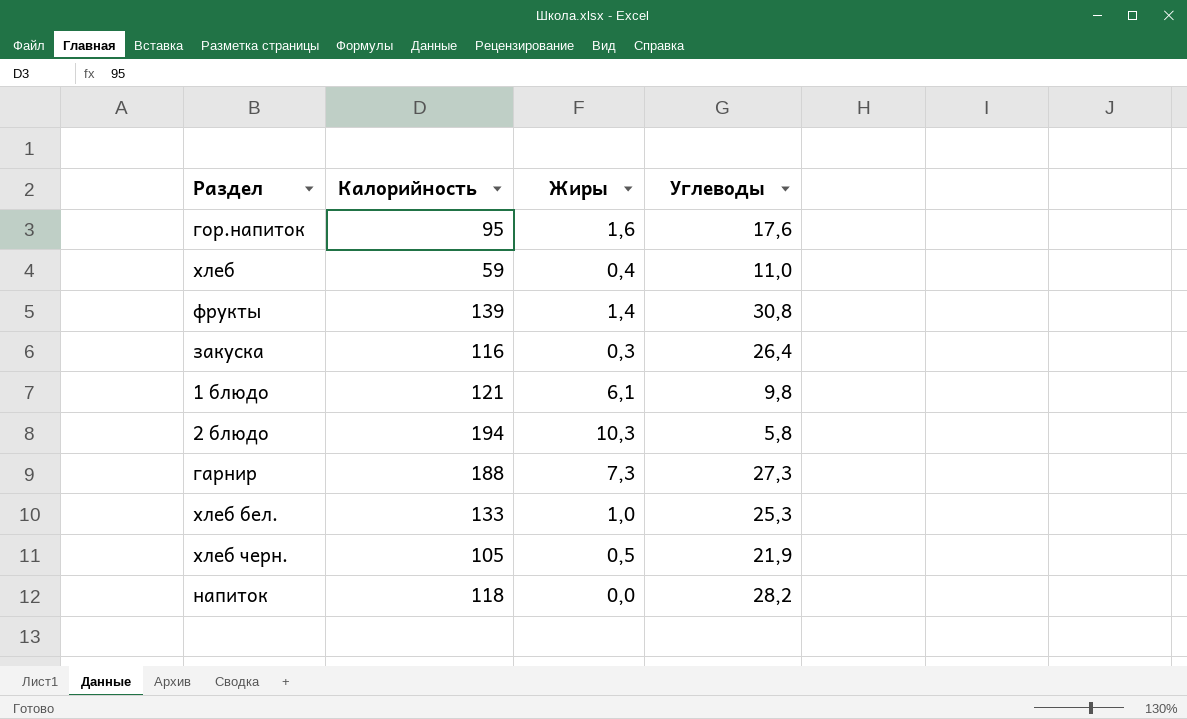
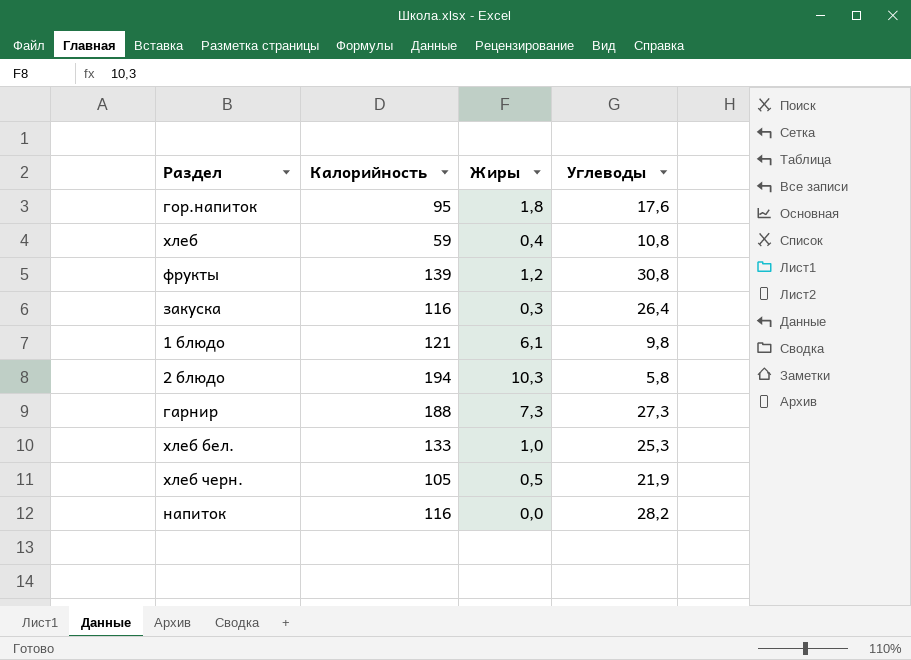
гор.напиток | Жиры: 1,6 -> 1,8
хлеб | Углеводы: 11,0 -> 10,8
фрукты | Жиры: 1,4 -> 1,2
напиток | Калорийность: 118 -> 116

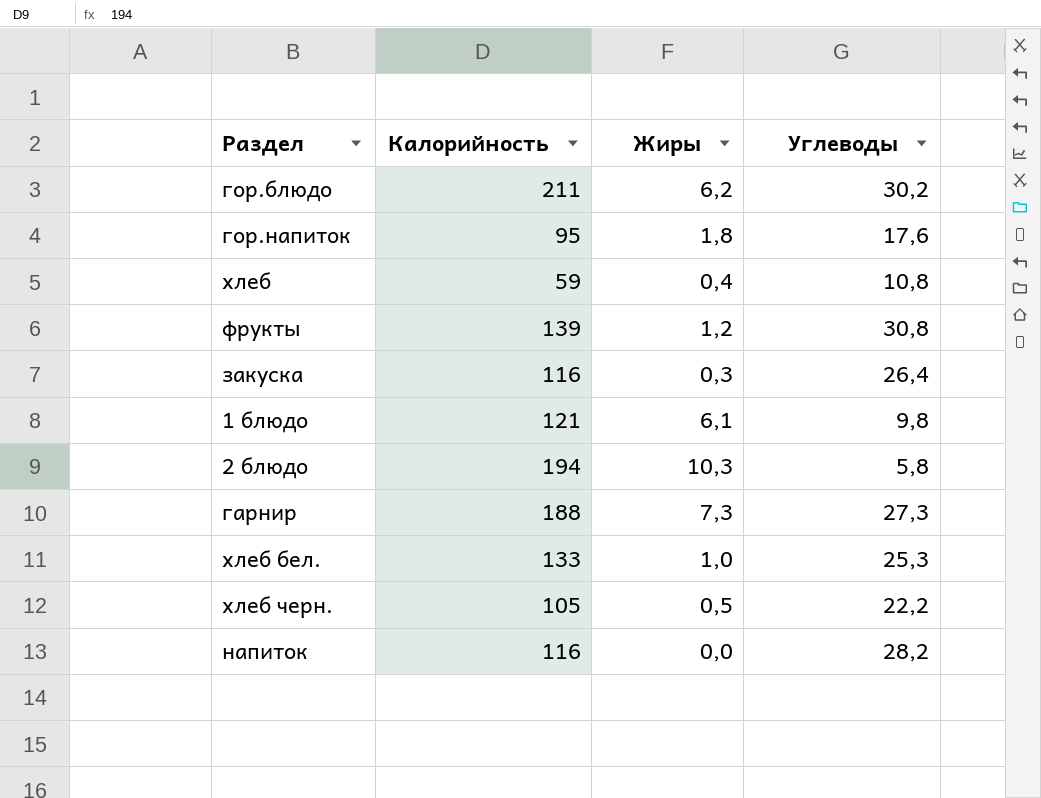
row гор.блюдо: none -> 211 | 6,2 | 30,2
хлеб черн. | Углеводы: 21,9 -> 22,2

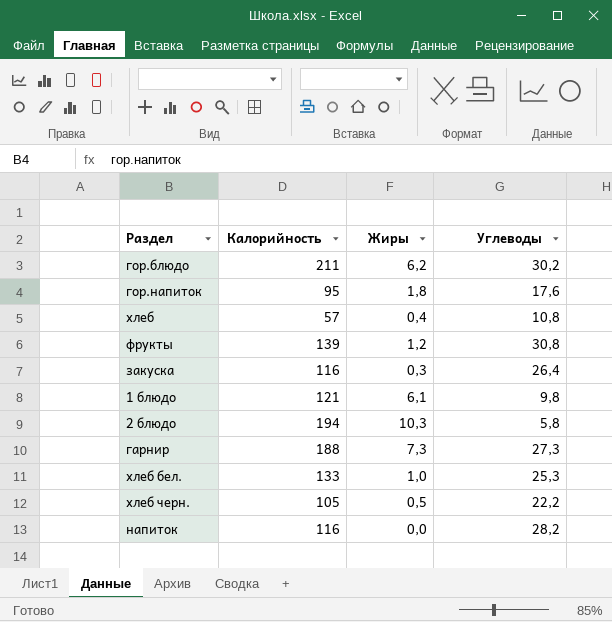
хлеб | Калорийность: 59 -> 57

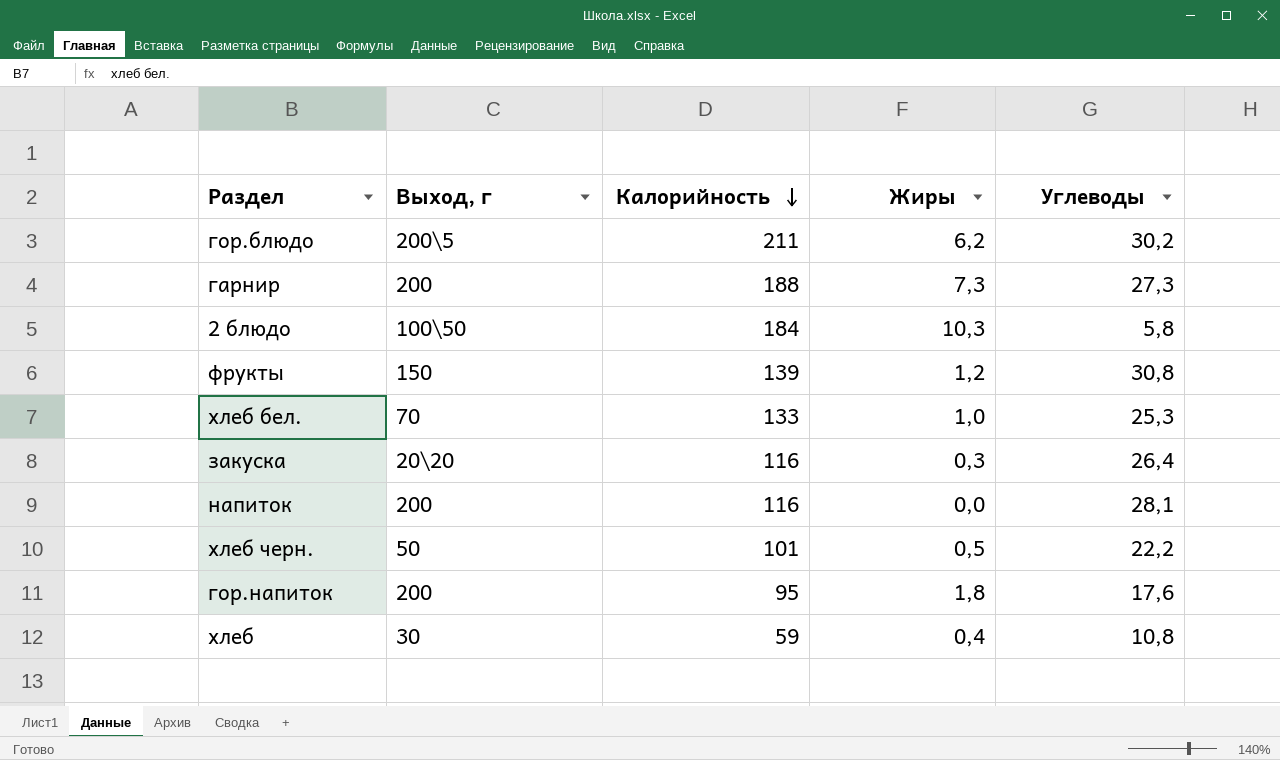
row order: none -> Калорийность descending
column Выход, г | position: none -> 2
row 1 блюдо: 121 | 6,1 | 9,8 -> none
2 блюдо | Калорийность: 194 -> 184
напиток | Углеводы: 28,2 -> 28,1
хлеб черн. | Калорийность: 105 -> 101
хлеб | Калорийность: 57 -> 59

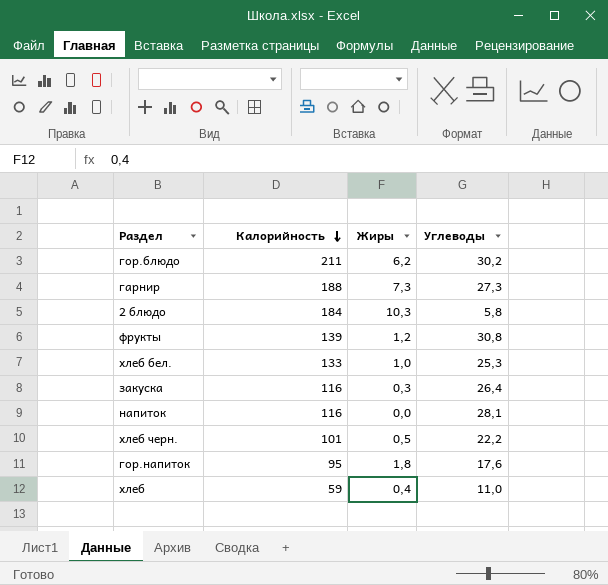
column Выход, г | position: 2 -> none
хлеб | Углеводы: 10,8 -> 11,0

